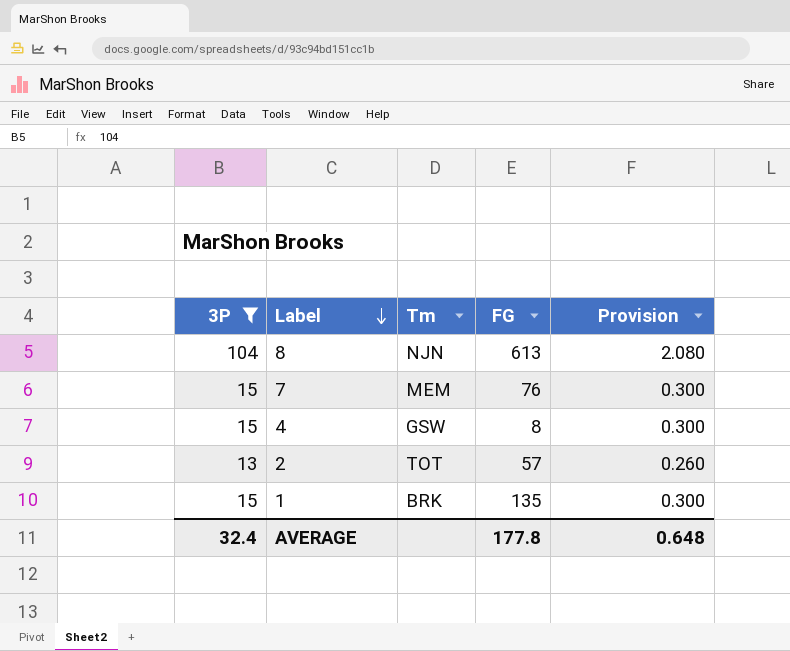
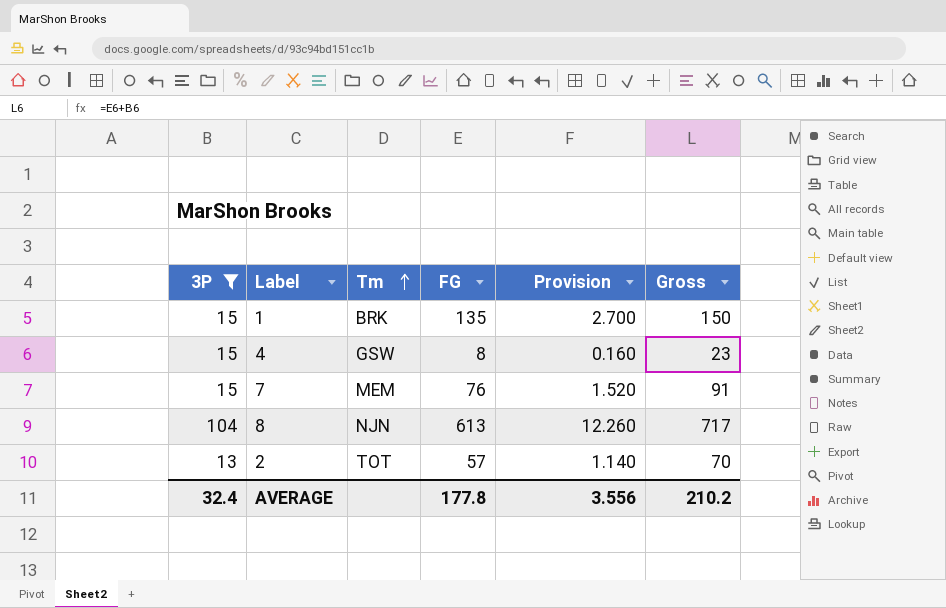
row order: Label descending -> Tm ascending
column Provision | formula: [3P] * 0.02 -> [FG] * 0.02
column Gross | formula: none -> [3P] + [FG]
AVERAGE | Provision: 0.648 -> 3.556

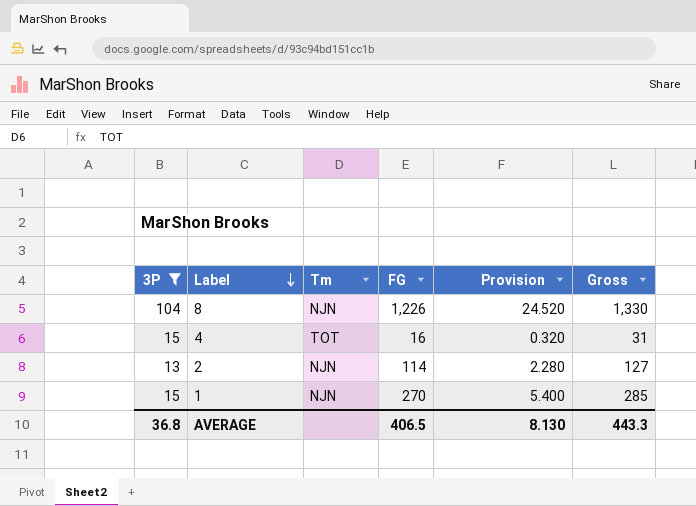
row order: Tm ascending -> Label descending
row 7: 15 | MEM | 76 | 1.520 | 91 -> none
8 | FG: 613 -> 1,226
8 | Provision: 12.260 -> 24.520
8 | Gross: 717 -> 1,330
4 | Tm: GSW -> TOT
4 | FG: 8 -> 16
4 | Provision: 0.160 -> 0.320
4 | Gross: 23 -> 31
2 | Tm: TOT -> NJN
2 | FG: 57 -> 114
2 | Provision: 1.140 -> 2.280
2 | Gross: 70 -> 127
1 | Tm: BRK -> NJN
1 | FG: 135 -> 270
1 | Provision: 2.700 -> 5.400
1 | Gross: 150 -> 285
AVERAGE | 3P: 32.4 -> 36.8
AVERAGE | FG: 177.8 -> 406.5
AVERAGE | Provision: 3.556 -> 8.130
AVERAGE | Gross: 210.2 -> 443.3

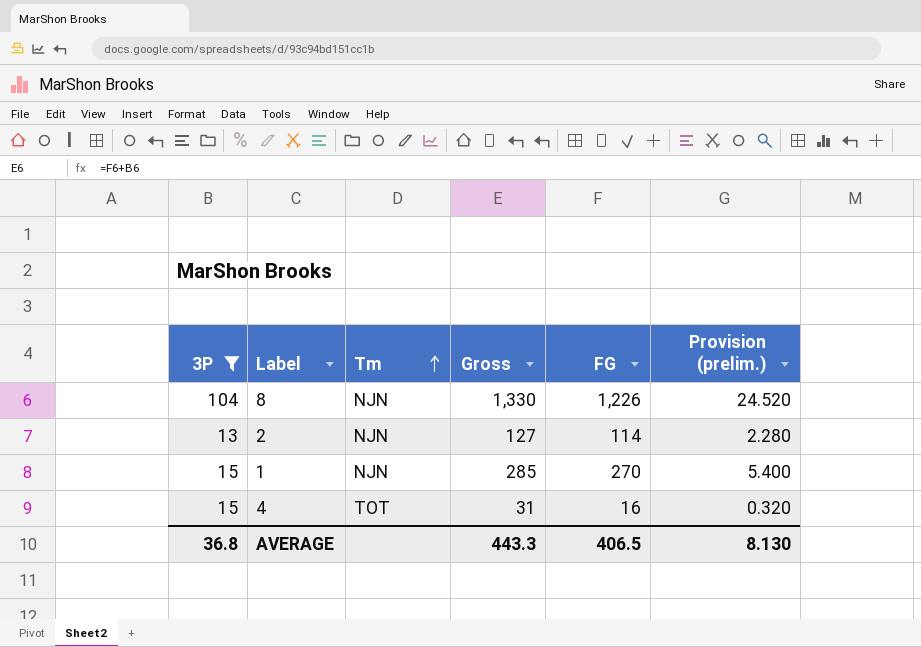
row order: Label descending -> Tm ascending
column Gross | position: 6 -> 4
column name: Provision -> Provision (prelim.)

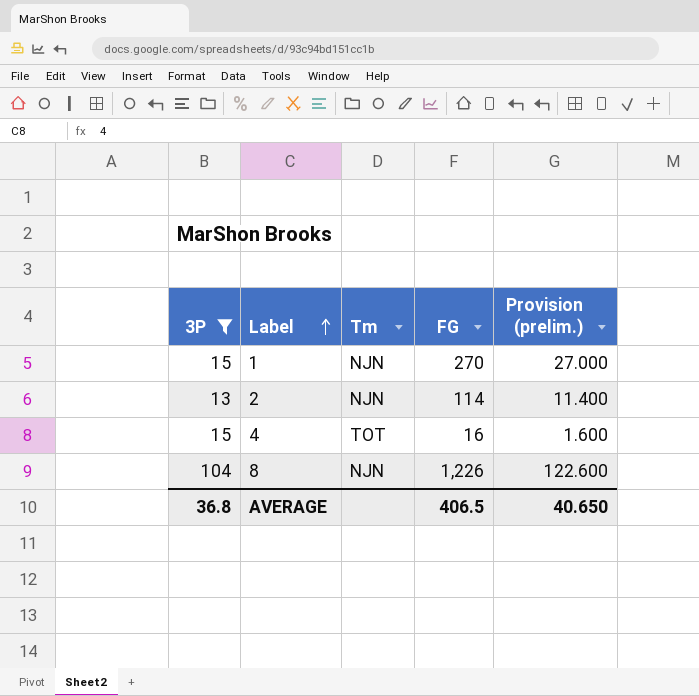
row order: Tm ascending -> Label ascending
column Gross | formula: [3P] + [FG] -> none
column Provision (prelim.) | formula: [FG] * 0.02 -> [FG] * 0.1
AVERAGE | Provision (prelim.): 8.130 -> 40.650

